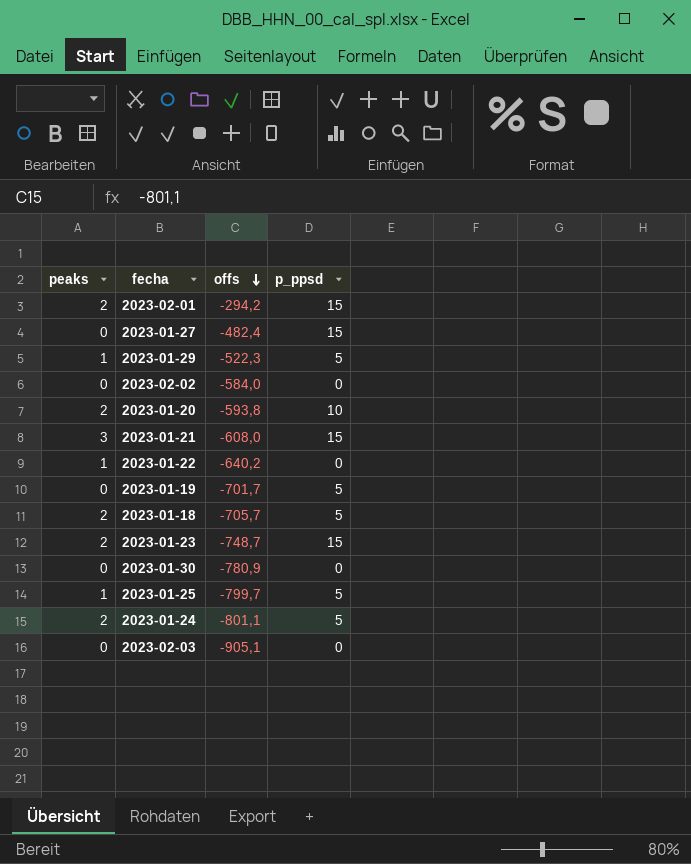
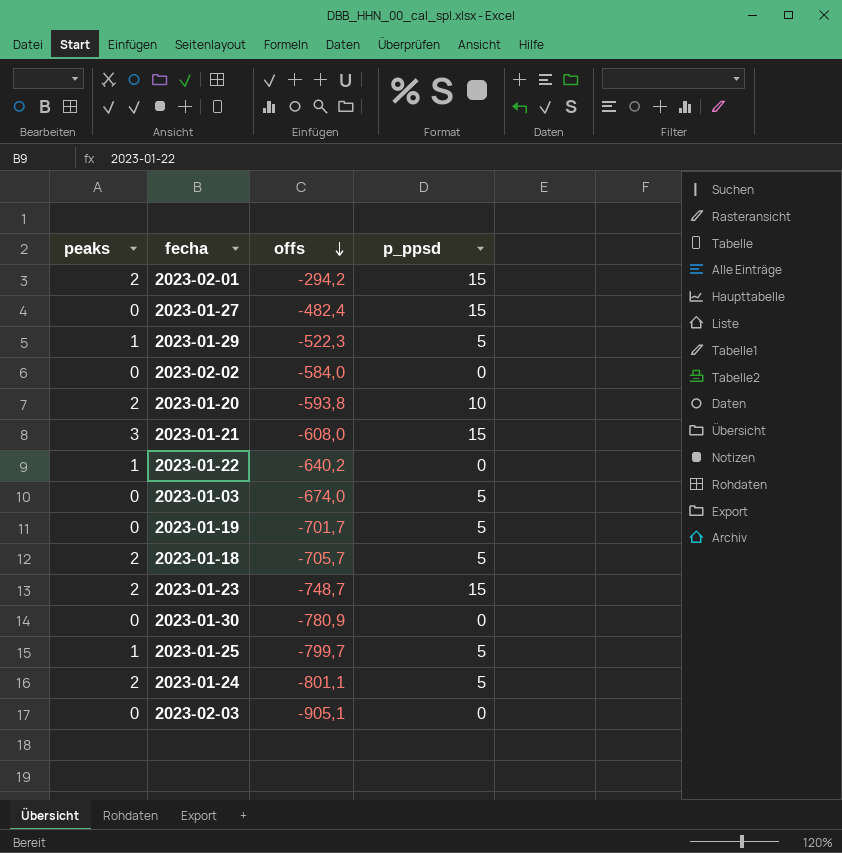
row 2023-01-03: none -> 0 | -674,0 | 5

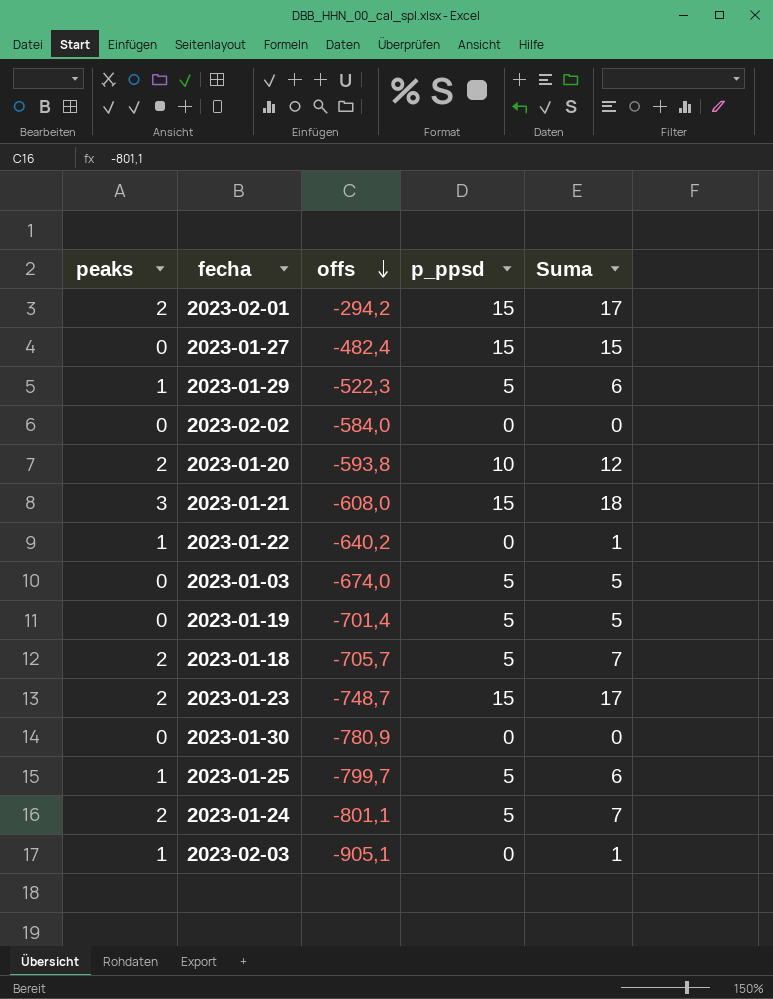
column Suma | formula: none -> [peaks] + [p_ppsd]
2023-01-19 | offs: -701,7 -> -701,4
2023-02-03 | peaks: 0 -> 1

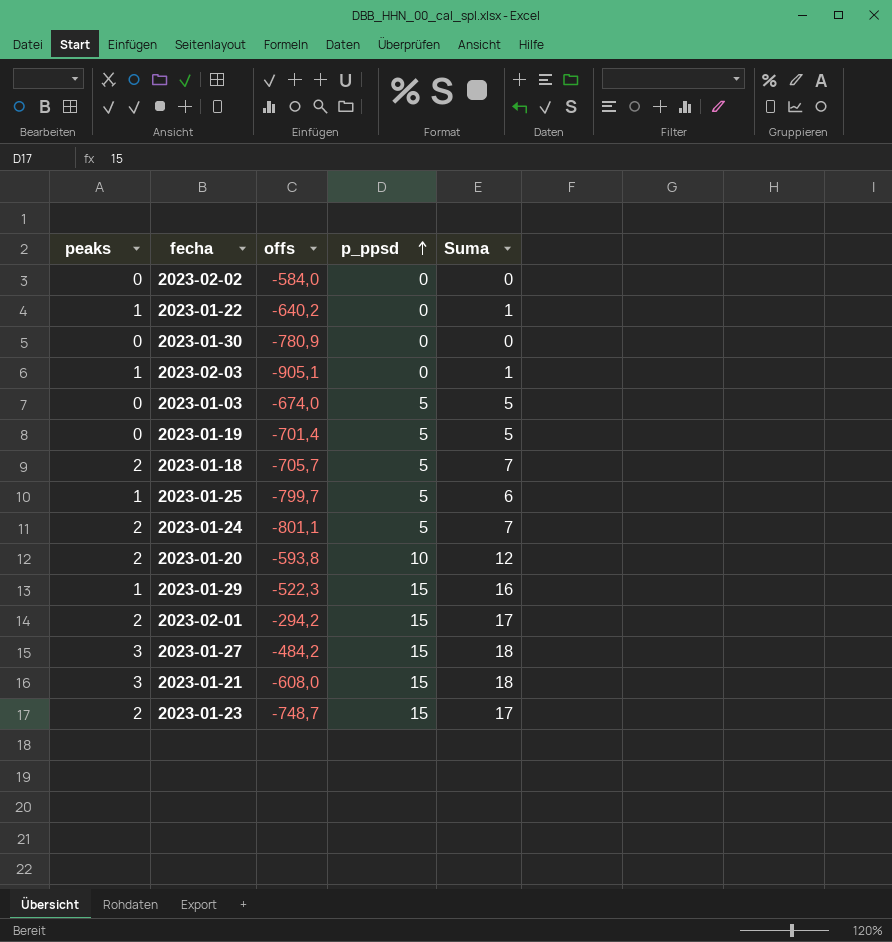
row order: offs descending -> p_ppsd ascending
2023-01-29 | p_ppsd: 5 -> 15
2023-01-29 | Suma: 6 -> 16
2023-01-27 | peaks: 0 -> 3
2023-01-27 | offs: -482,4 -> -484,2
2023-01-27 | Suma: 15 -> 18

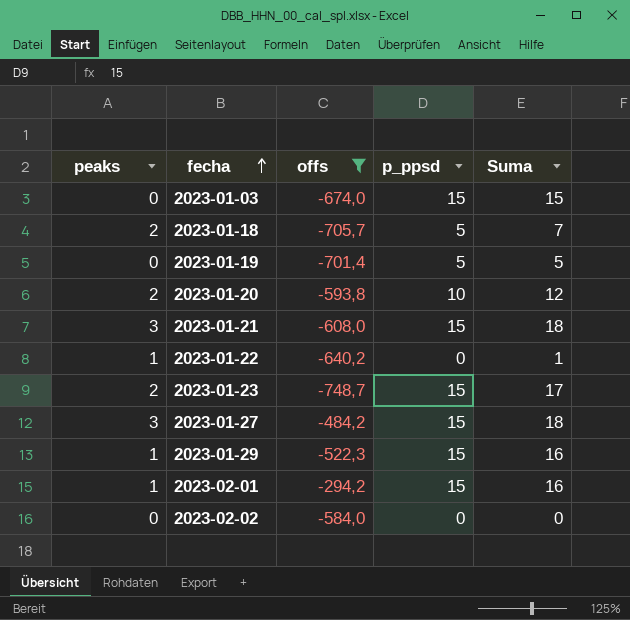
filter: none -> offs >= -748,7
row order: p_ppsd ascending -> fecha ascending
2023-01-03 | p_ppsd: 5 -> 15
2023-01-03 | Suma: 5 -> 15
2023-02-01 | peaks: 2 -> 1
2023-02-01 | Suma: 17 -> 16

